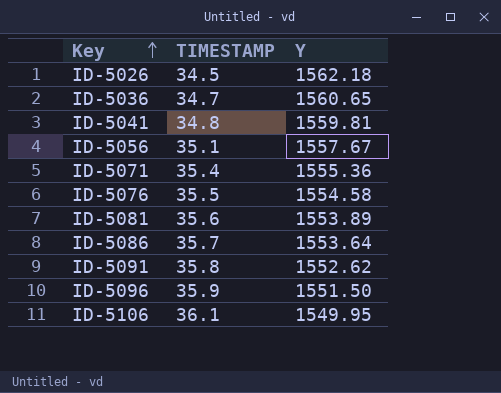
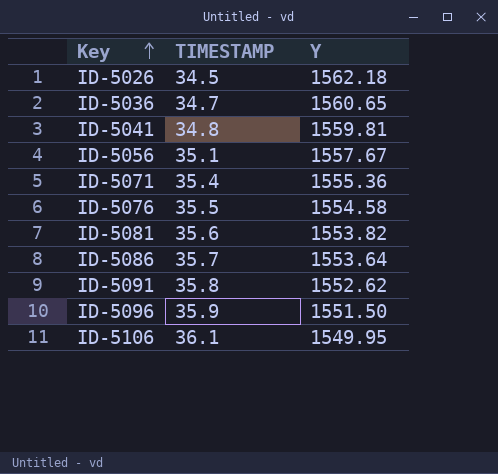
ID-5081 | Y: 1553.89 -> 1553.82

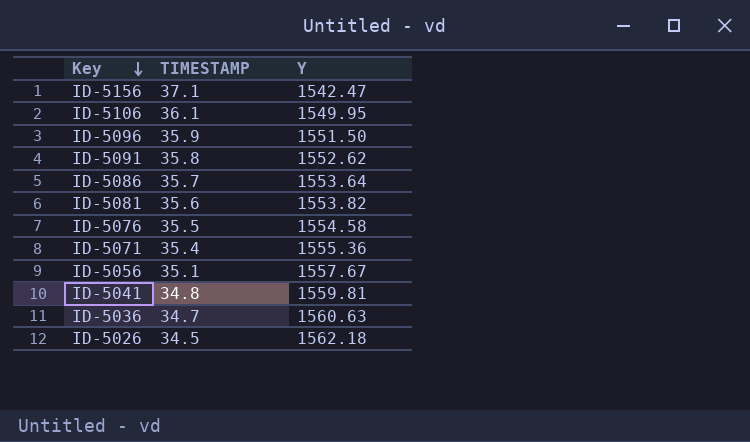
row order: Key ascending -> Key descending
row ID-5156: none -> 37.1 | 1542.47
ID-5036 | Y: 1560.65 -> 1560.63

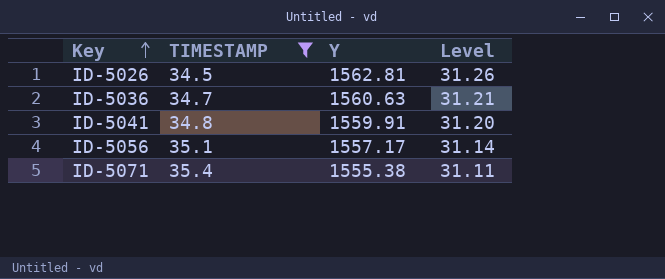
filter: none -> TIMESTAMP <= 35.4
row order: Key descending -> Key ascending
column Level | formula: none -> [Y] * 0.02
ID-5026 | Y: 1562.18 -> 1562.81
ID-5041 | Y: 1559.81 -> 1559.91
ID-5056 | Y: 1557.67 -> 1557.17
ID-5071 | Y: 1555.36 -> 1555.38

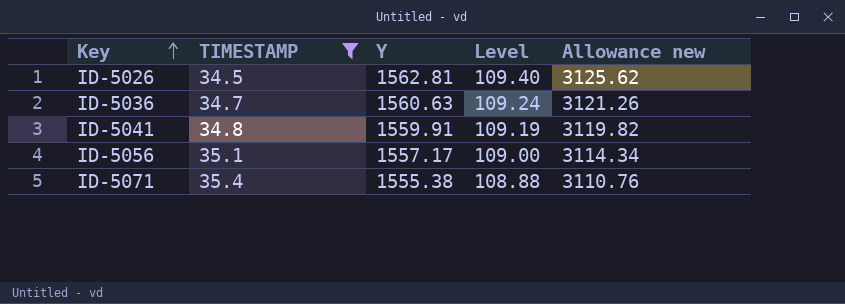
column Level | formula: [Y] * 0.02 -> [Y] * 0.07
column Allowance new | formula: none -> [Y] * 2

